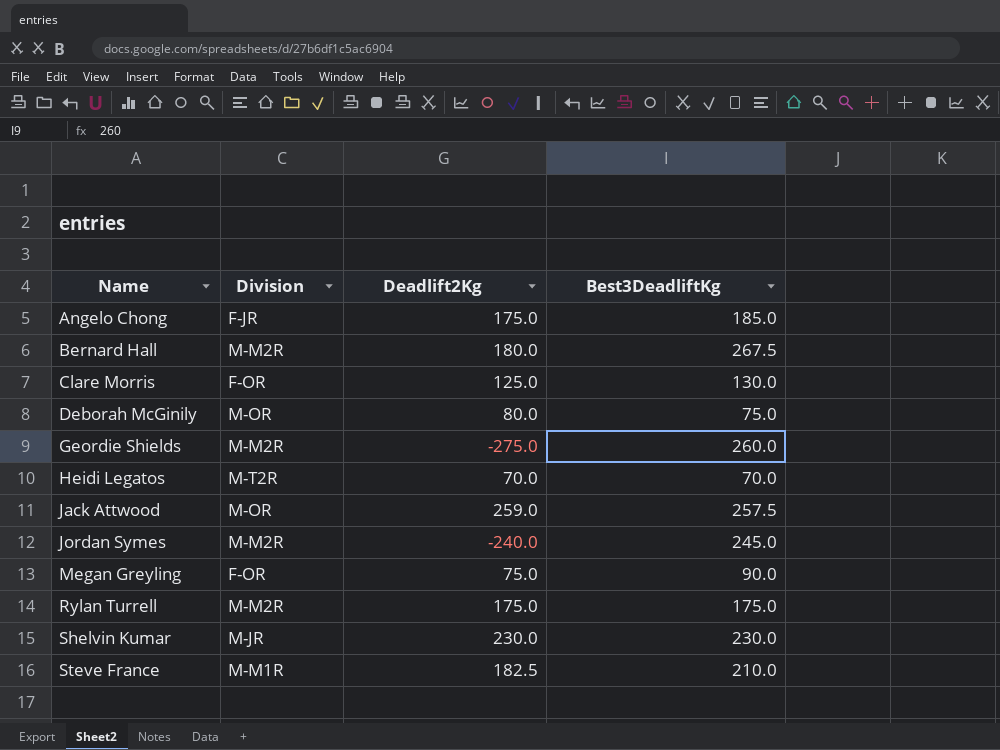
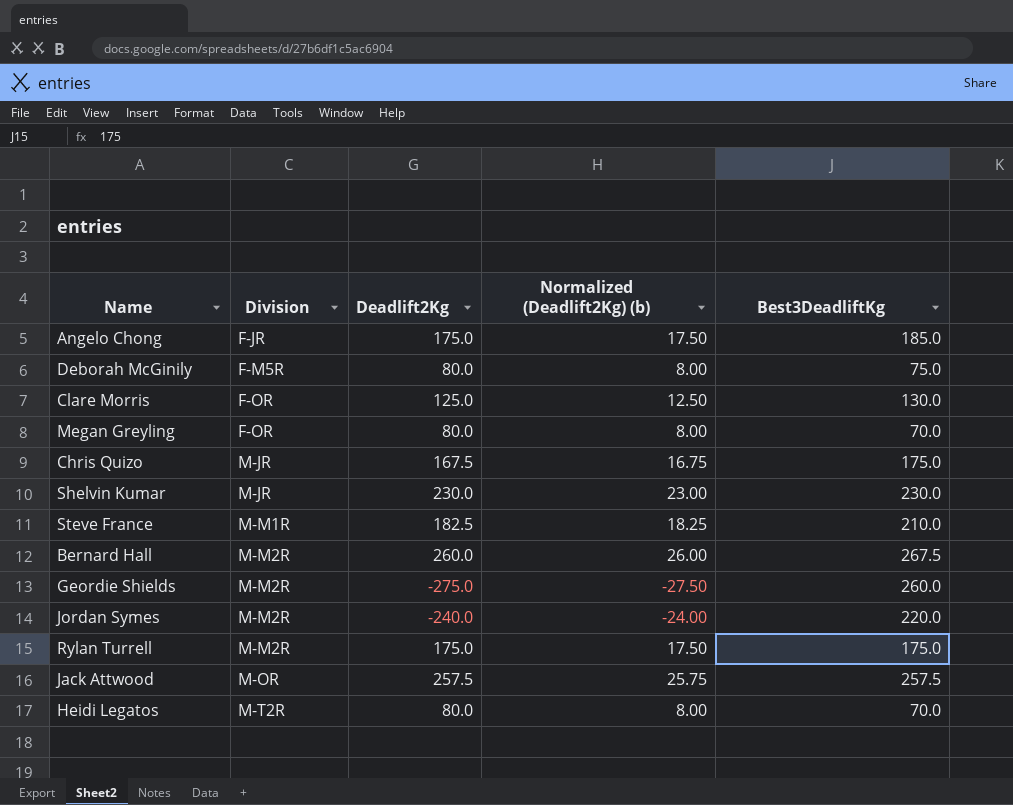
row order: Name ascending -> Division ascending
column Normalized (Deadlift2Kg) (b) | formula: none -> [Deadlift2Kg] * 0.1
Deborah McGinily | Division: M-OR -> F-M5R
Megan Greyling | Deadlift2Kg: 75.0 -> 80.0
Megan Greyling | Best3DeadliftKg: 90.0 -> 70.0
row Chris Quizo: none -> M-JR | 167.5 | 16.75 | 175.0
Bernard Hall | Deadlift2Kg: 180.0 -> 260.0
Jordan Symes | Best3DeadliftKg: 245.0 -> 220.0
Jack Attwood | Deadlift2Kg: 259.0 -> 257.5
Heidi Legatos | Deadlift2Kg: 70.0 -> 80.0

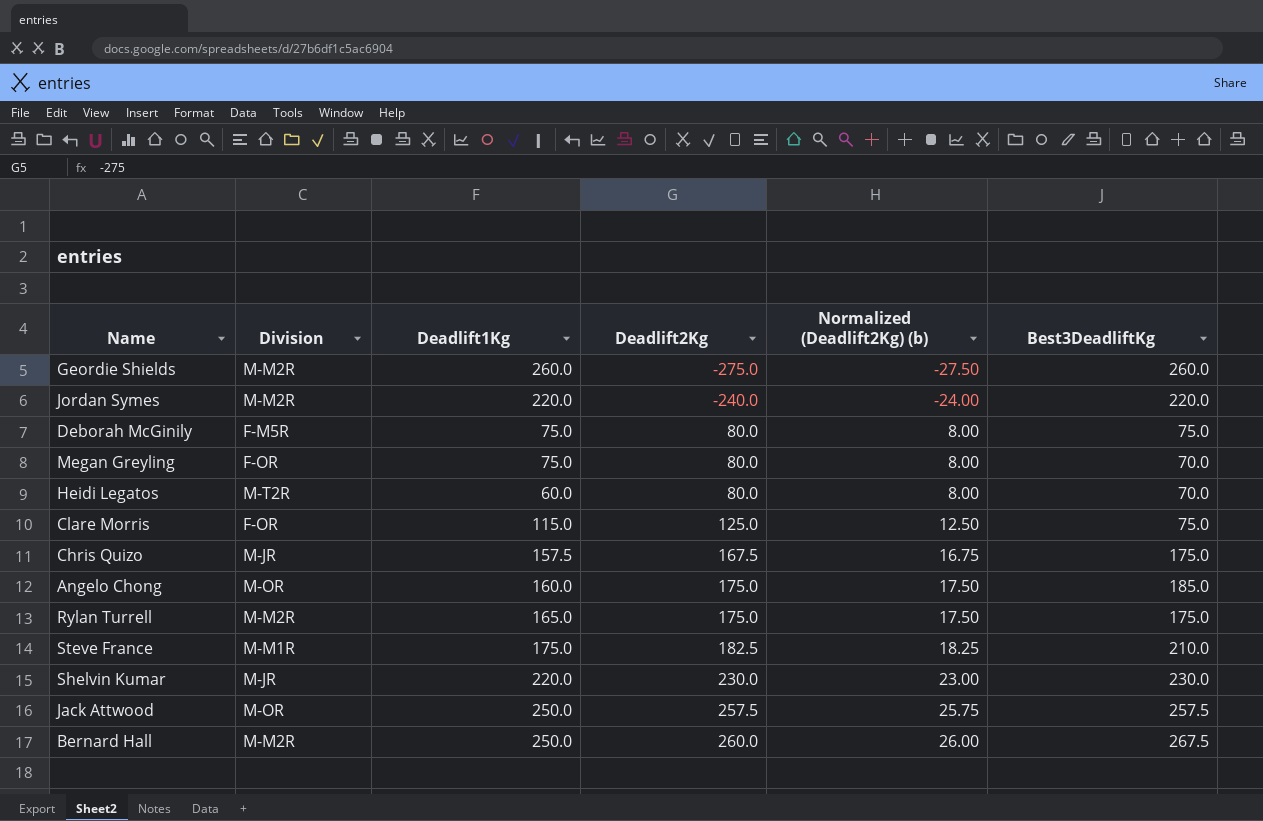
row order: Division ascending -> Deadlift2Kg ascending
column Deadlift1Kg | position: none -> 3
Clare Morris | Best3DeadliftKg: 130.0 -> 75.0
Angelo Chong | Division: F-JR -> M-OR

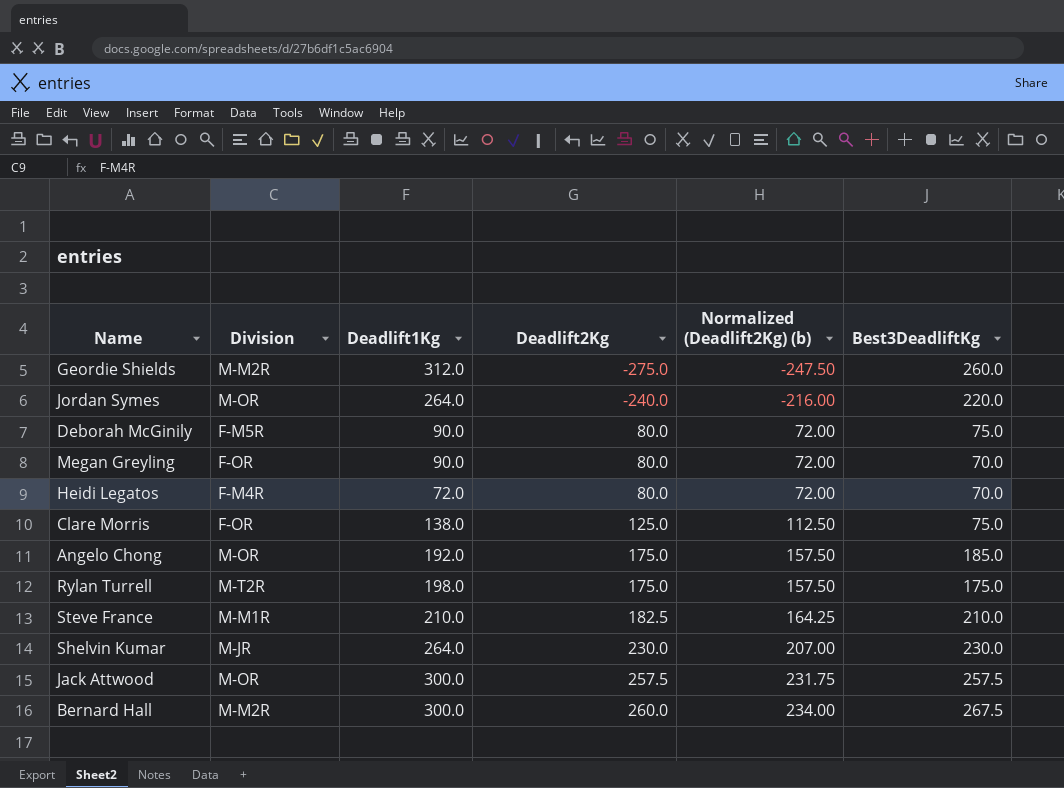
column Normalized (Deadlift2Kg) (b) | formula: [Deadlift2Kg] * 0.1 -> [Deadlift2Kg] * 0.9
row Chris Quizo: M-JR | 157.5 | 167.5 | 16.75 | 175.0 -> none
Geordie Shields | Deadlift1Kg: 260.0 -> 312.0
Jordan Symes | Division: M-M2R -> M-OR
Jordan Symes | Deadlift1Kg: 220.0 -> 264.0
Deborah McGinily | Deadlift1Kg: 75.0 -> 90.0
Megan Greyling | Deadlift1Kg: 75.0 -> 90.0
Heidi Legatos | Division: M-T2R -> F-M4R
Heidi Legatos | Deadlift1Kg: 60.0 -> 72.0
Clare Morris | Deadlift1Kg: 115.0 -> 138.0
Angelo Chong | Deadlift1Kg: 160.0 -> 192.0
Rylan Turrell | Division: M-M2R -> M-T2R
Rylan Turrell | Deadlift1Kg: 165.0 -> 198.0
Steve France | Deadlift1Kg: 175.0 -> 210.0
Shelvin Kumar | Deadlift1Kg: 220.0 -> 264.0
Jack Attwood | Deadlift1Kg: 250.0 -> 300.0
Bernard Hall | Deadlift1Kg: 250.0 -> 300.0

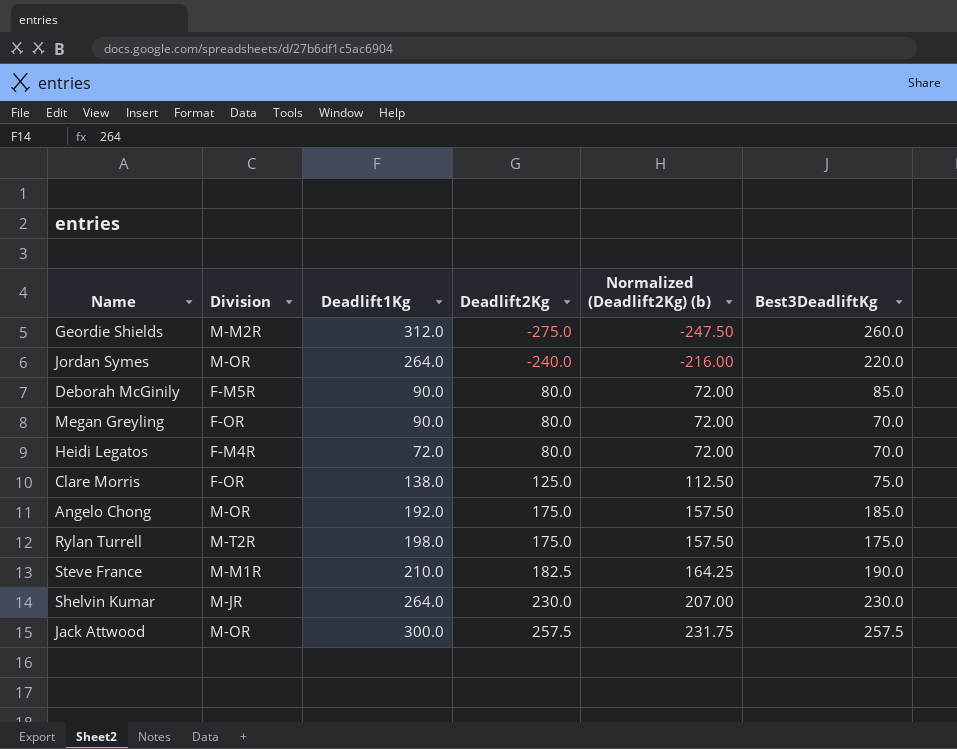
row Bernard Hall: M-M2R | 300.0 | 260.0 | 234.00 | 267.5 -> none
Deborah McGinily | Best3DeadliftKg: 75.0 -> 85.0
Steve France | Best3DeadliftKg: 210.0 -> 190.0

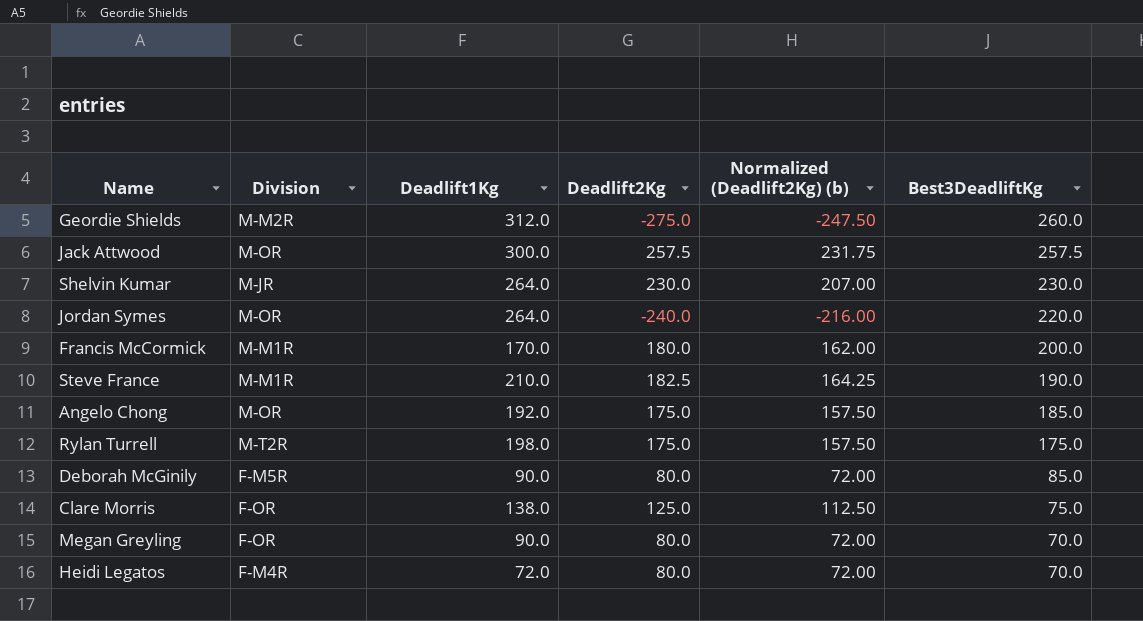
row order: Deadlift2Kg ascending -> Best3DeadliftKg descending
row Francis McCormick: none -> M-M1R | 170.0 | 180.0 | 162.00 | 200.0

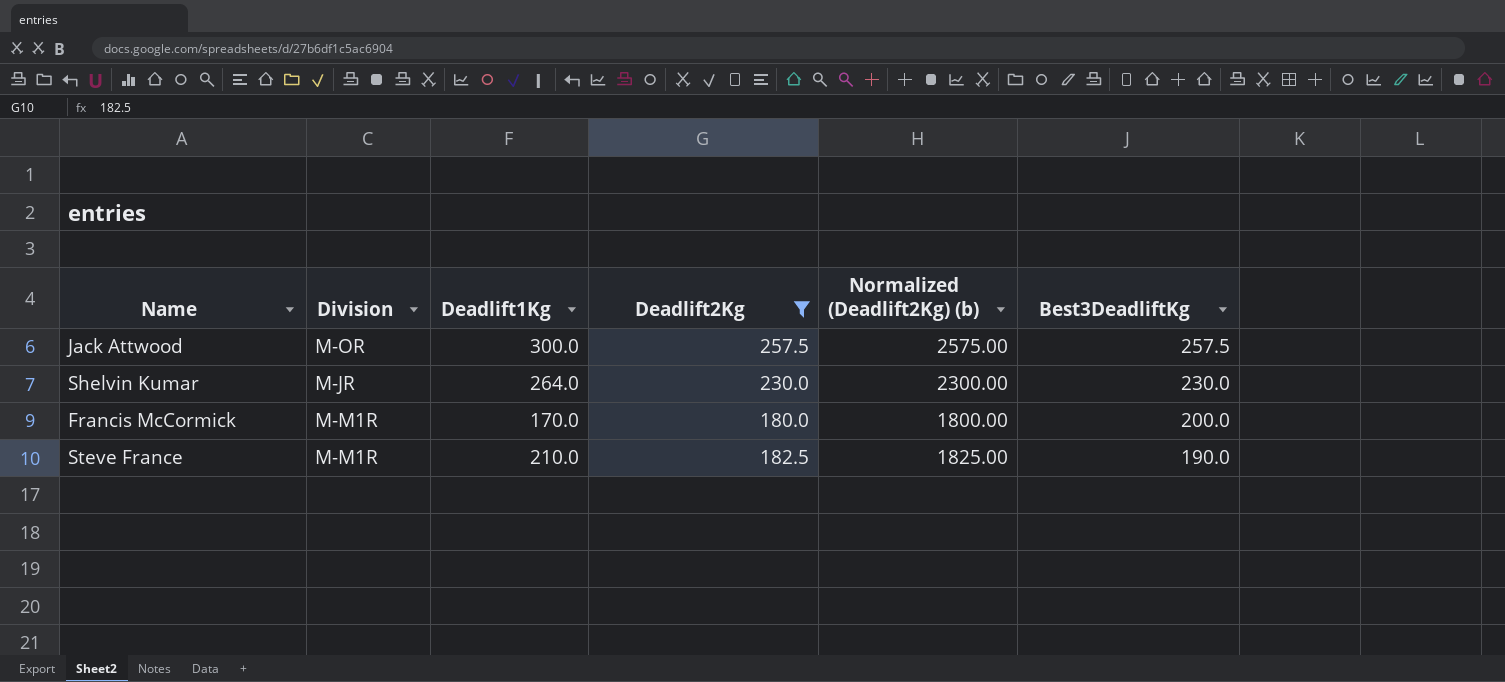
filter: none -> Deadlift2Kg >= 180.0
column Normalized (Deadlift2Kg) (b) | formula: [Deadlift2Kg] * 0.9 -> [Deadlift2Kg] * 10

